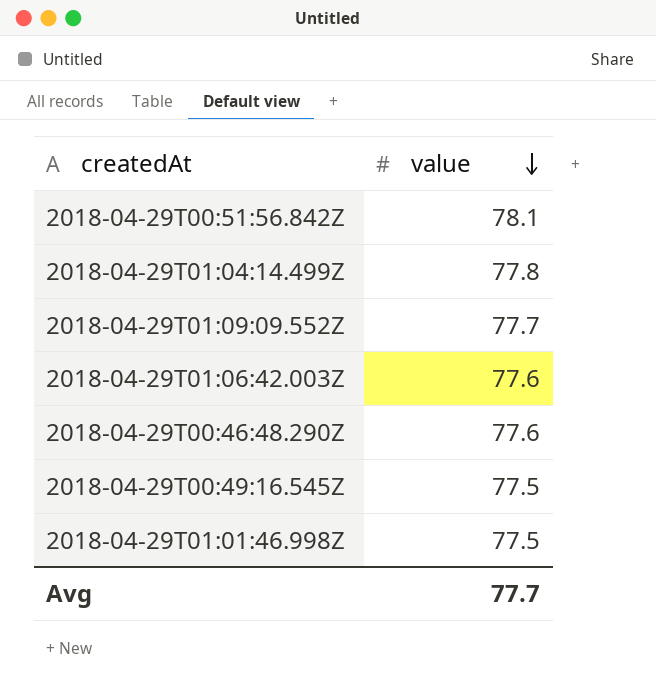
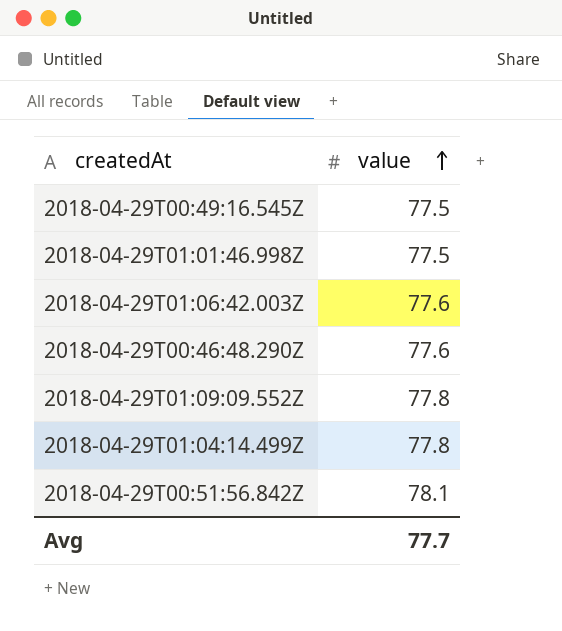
row order: value descending -> value ascending
2018-04-29T01:09:09.552Z | value: 77.7 -> 77.8

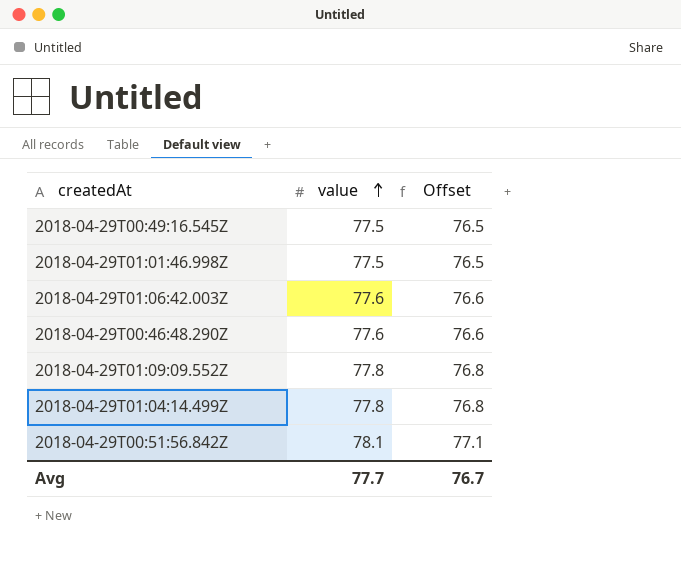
column Offset | formula: none -> [value] - 1

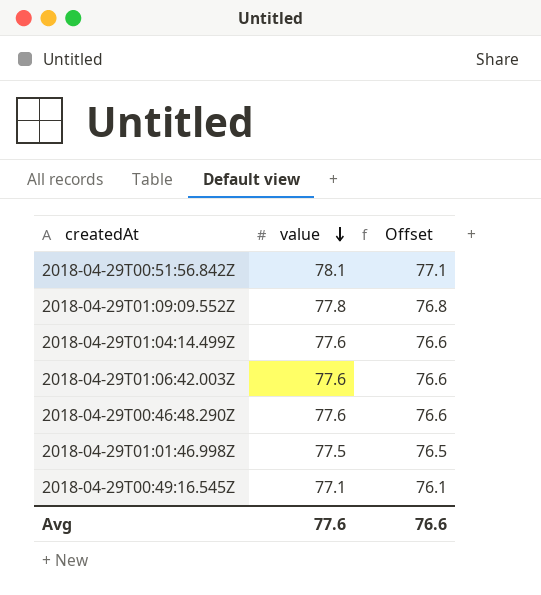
row order: value ascending -> value descending
2018-04-29T01:04:14.499Z | value: 77.8 -> 77.6
2018-04-29T01:04:14.499Z | Offset: 76.8 -> 76.6
2018-04-29T00:49:16.545Z | value: 77.5 -> 77.1
2018-04-29T00:49:16.545Z | Offset: 76.5 -> 76.1
Avg | value: 77.7 -> 77.6
Avg | Offset: 76.7 -> 76.6

